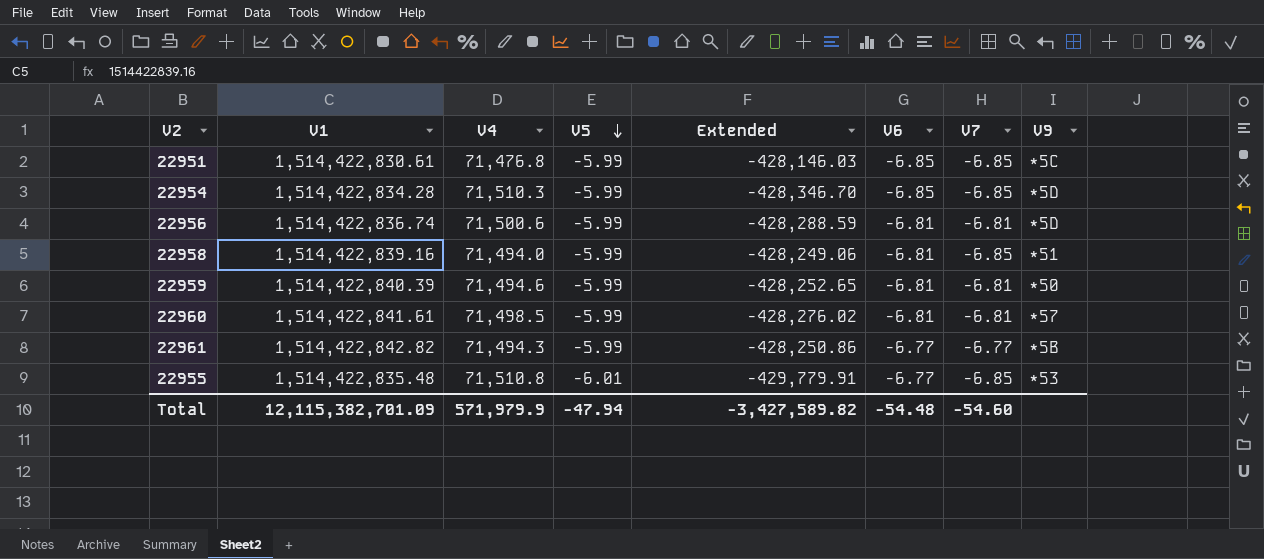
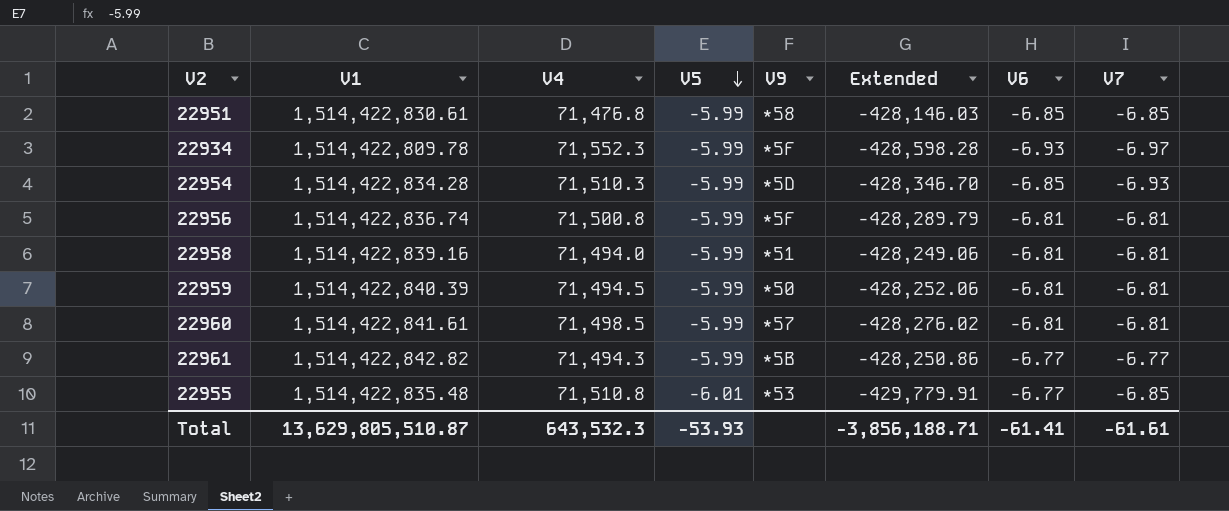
column V9 | position: 8 -> 5
22951 | V9: *5C -> *58
row 22934: none -> 1,514,422,809.78 | 71,552.3 | -5.99 | *5F | -428,598.28 | -6.93 | -6.97
22954 | V7: -6.85 -> -6.93
22956 | V4: 71,500.6 -> 71,500.8
22956 | V9: *5D -> *5F
22956 | Extended: -428,288.59 -> -428,289.79
22958 | V7: -6.85 -> -6.81
22959 | V4: 71,494.6 -> 71,494.5
22959 | Extended: -428,252.65 -> -428,252.06
Total | V1: 12,115,382,701.09 -> 13,629,805,510.87
Total | V4: 571,979.9 -> 643,532.3
Total | V5: -47.94 -> -53.93
Total | Extended: -3,427,589.82 -> -3,856,188.71
Total | V6: -54.48 -> -61.41
Total | V7: -54.60 -> -61.61

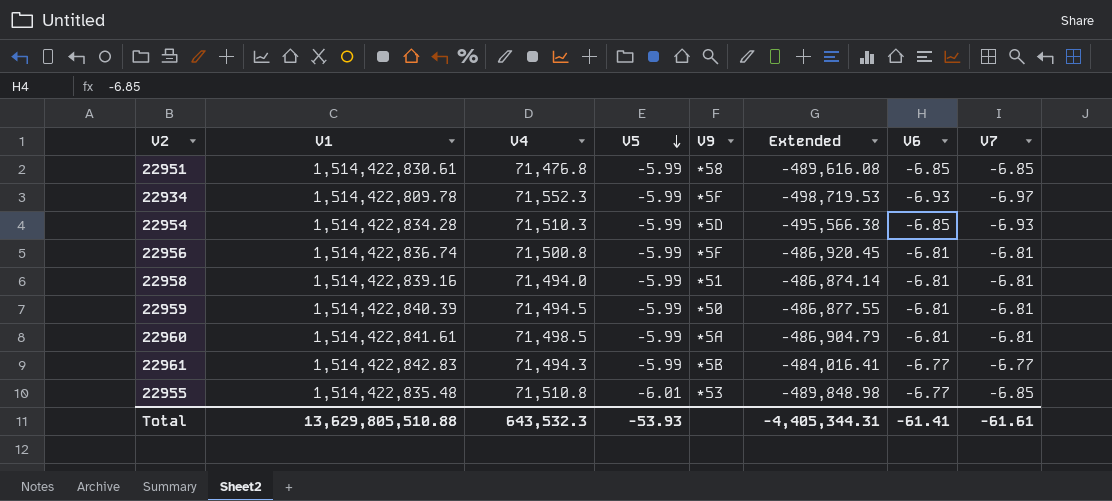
column Extended | formula: [V4] * [V5] -> [V4] * [V7]
22960 | V9: *57 -> *5A
22961 | V1: 1,514,422,842.82 -> 1,514,422,842.83
Total | V1: 13,629,805,510.87 -> 13,629,805,510.88
Total | Extended: -3,856,188.71 -> -4,405,344.31

